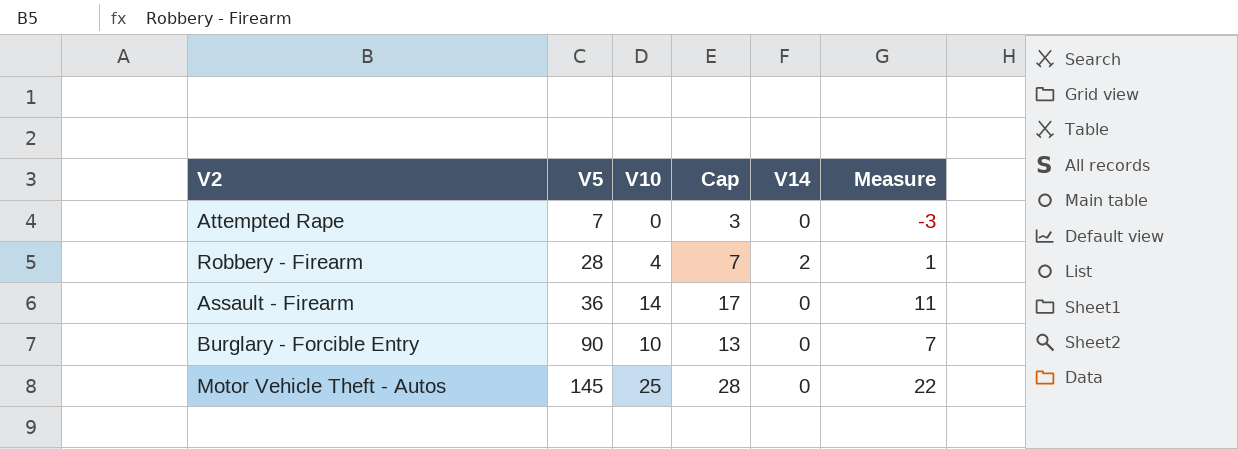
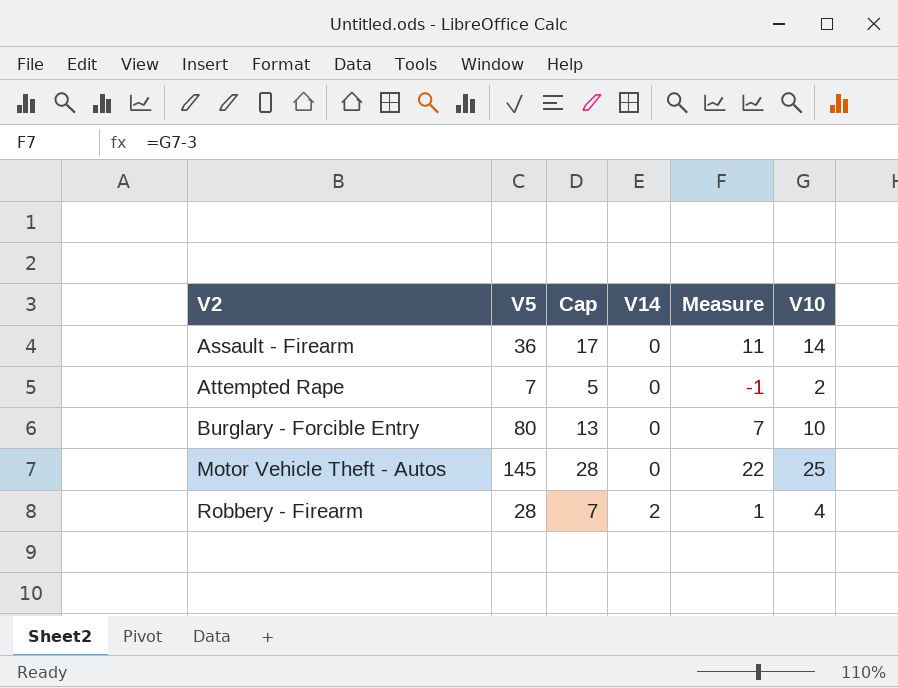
row order: V5 ascending -> V2 ascending
column V10 | position: 3 -> 6
Attempted Rape | Cap: 3 -> 5
Attempted Rape | Measure: -3 -> -1
Attempted Rape | V10: 0 -> 2
Burglary - Forcible Entry | V5: 90 -> 80

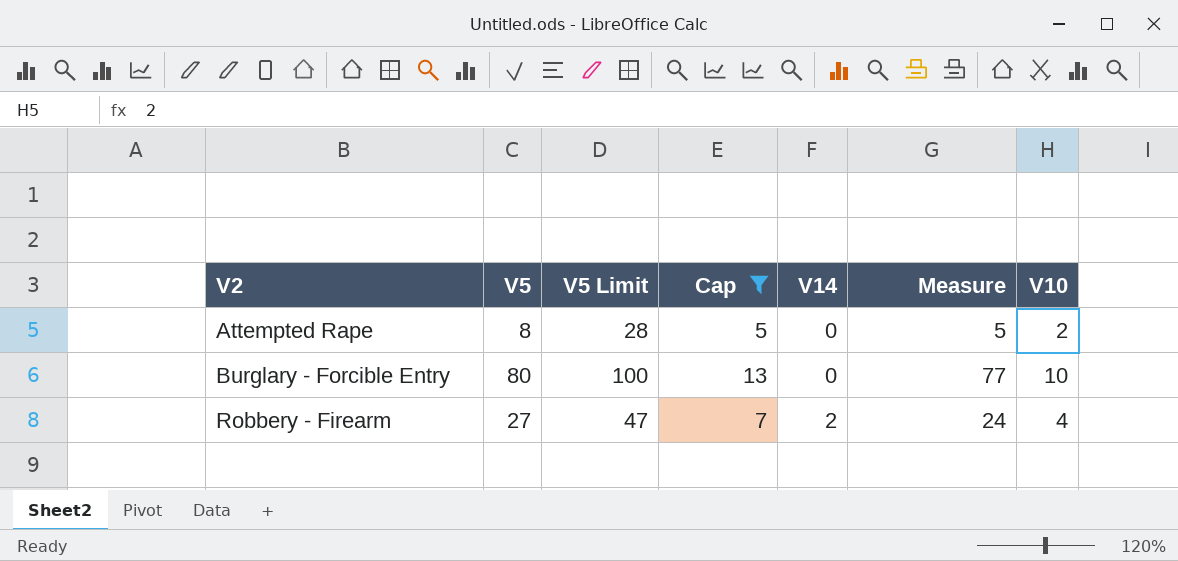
filter: none -> Cap <= 13
column V5 Limit | formula: none -> [V5] + 20
column Measure | formula: [V10] - 3 -> [V5] - 3
Attempted Rape | V5: 7 -> 8
Robbery - Firearm | V5: 28 -> 27

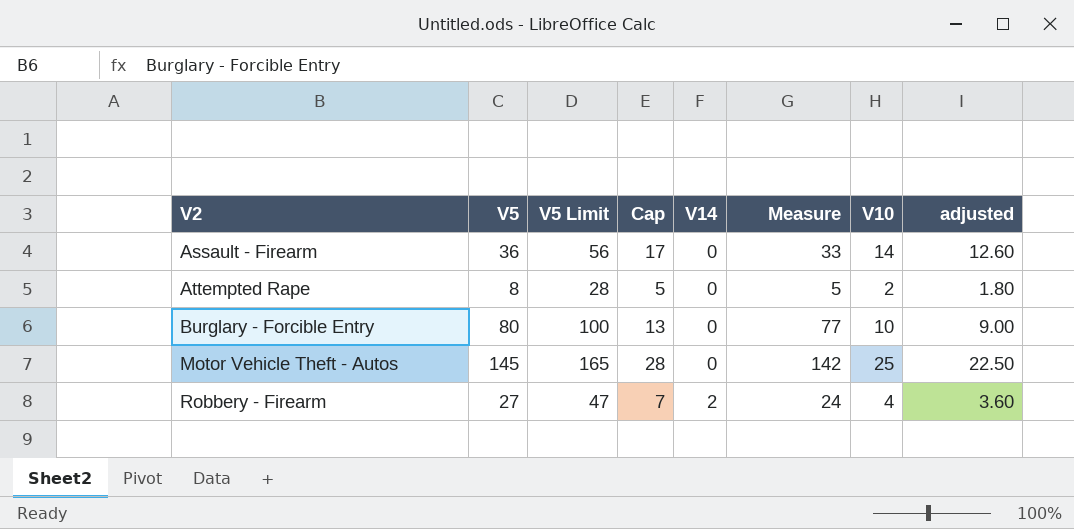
filter: Cap <= 13 -> none
column adjusted | formula: none -> [V10] * 0.9

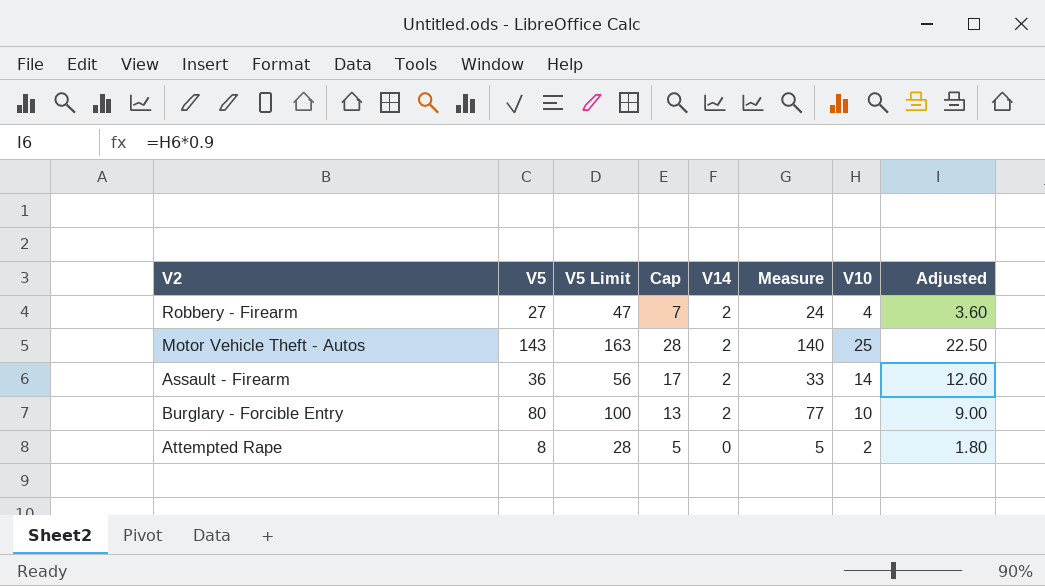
row order: V2 ascending -> V14 descending
column name: adjusted -> Adjusted
Motor Vehicle Theft - Autos | V5: 145 -> 143
Motor Vehicle Theft - Autos | V5 Limit: 165 -> 163
Motor Vehicle Theft - Autos | V14: 0 -> 2
Motor Vehicle Theft - Autos | Measure: 142 -> 140
Assault - Firearm | V14: 0 -> 2
Burglary - Forcible Entry | V14: 0 -> 2

